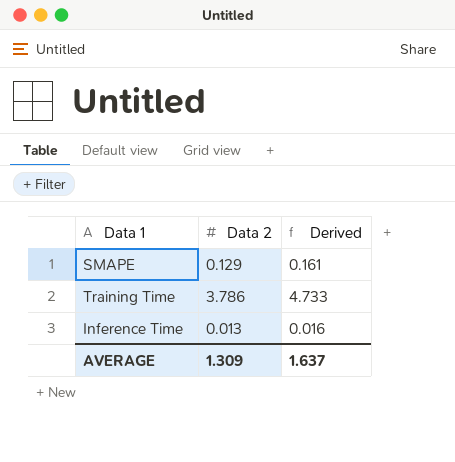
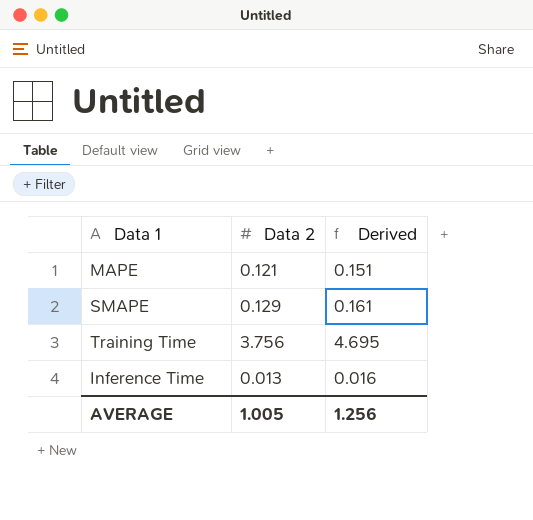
row MAPE: none -> 0.121 | 0.151
Training Time | Data 2: 3.786 -> 3.756
Training Time | Derived: 4.733 -> 4.695
AVERAGE | Data 2: 1.309 -> 1.005
AVERAGE | Derived: 1.637 -> 1.256

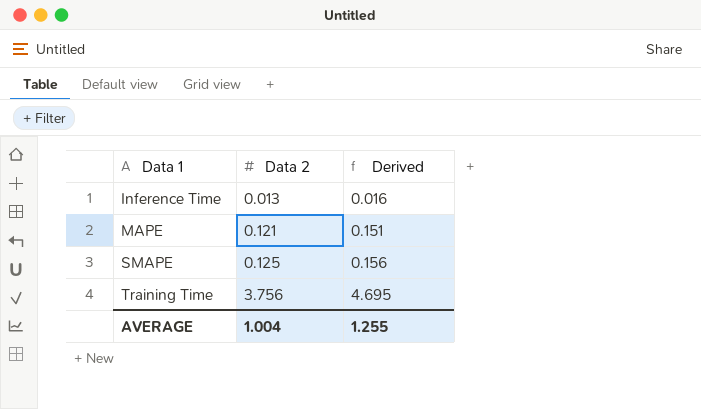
row order: none -> Data 1 ascending
SMAPE | Data 2: 0.129 -> 0.125
SMAPE | Derived: 0.161 -> 0.156
AVERAGE | Data 2: 1.005 -> 1.004
AVERAGE | Derived: 1.256 -> 1.255

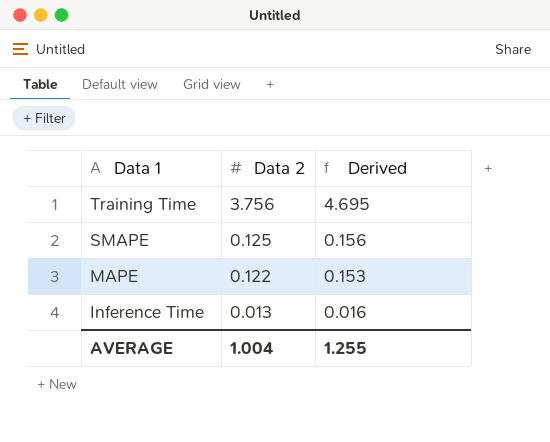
row order: Data 1 ascending -> Data 1 descending
MAPE | Data 2: 0.121 -> 0.122
MAPE | Derived: 0.151 -> 0.153

